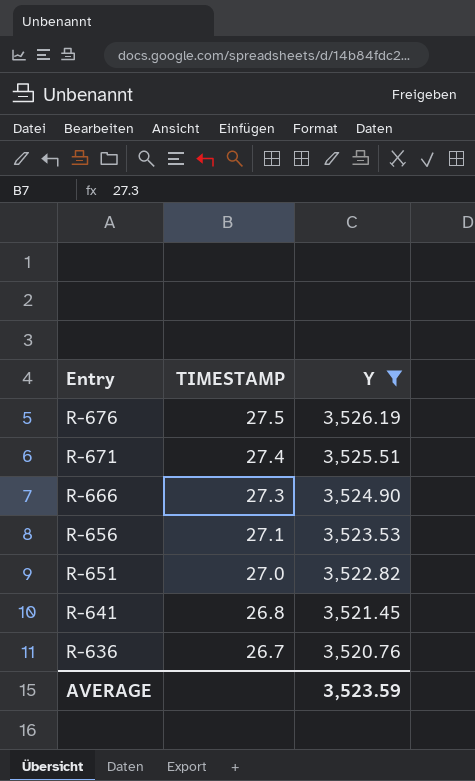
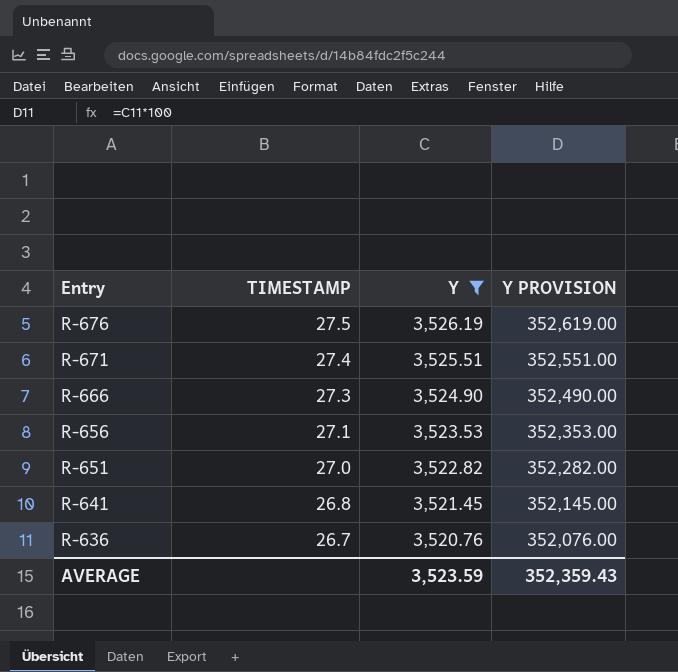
column Y PROVISION | formula: none -> [Y] * 100

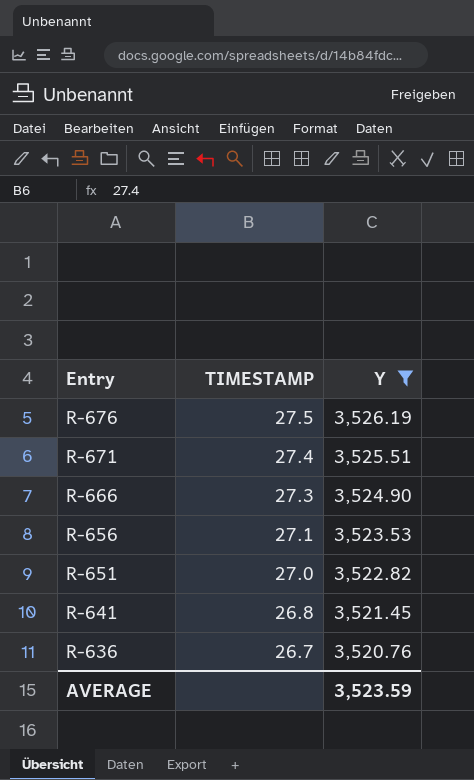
column Y PROVISION | formula: [Y] * 100 -> none

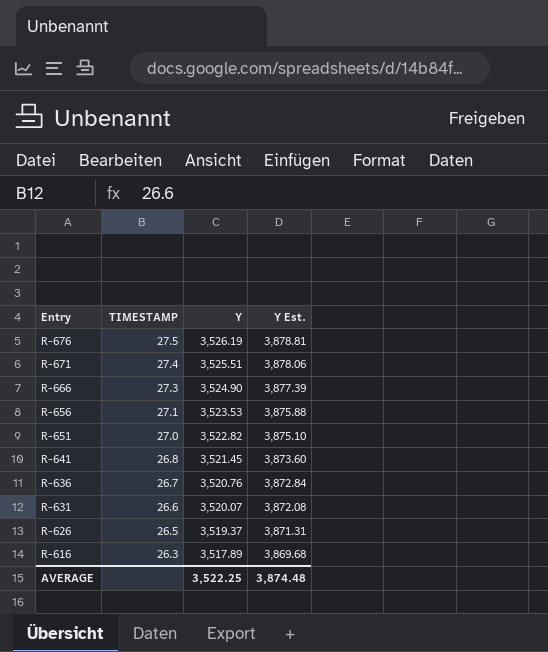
filter: Y >= 3,520.76 -> none
column Y Est. | formula: none -> [Y] * 1.1
AVERAGE | Y: 3,523.59 -> 3,522.25

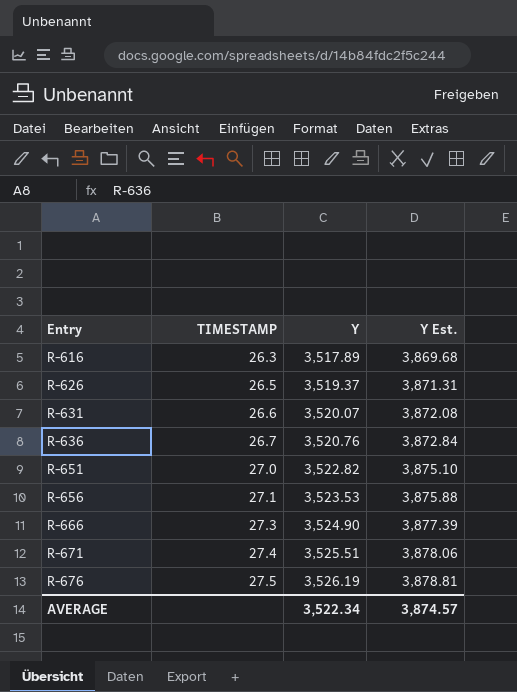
row order: Entry descending -> Entry ascending
row R-641: 26.8 | 3,521.45 | 3,873.60 -> none
AVERAGE | Y: 3,522.25 -> 3,522.34
AVERAGE | Y Est.: 3,874.48 -> 3,874.57

